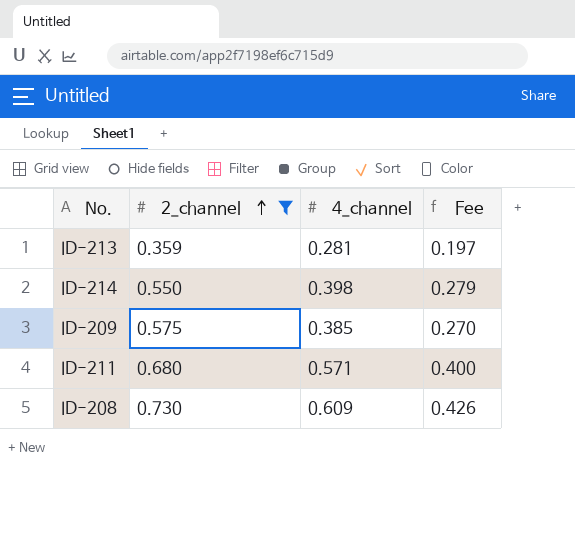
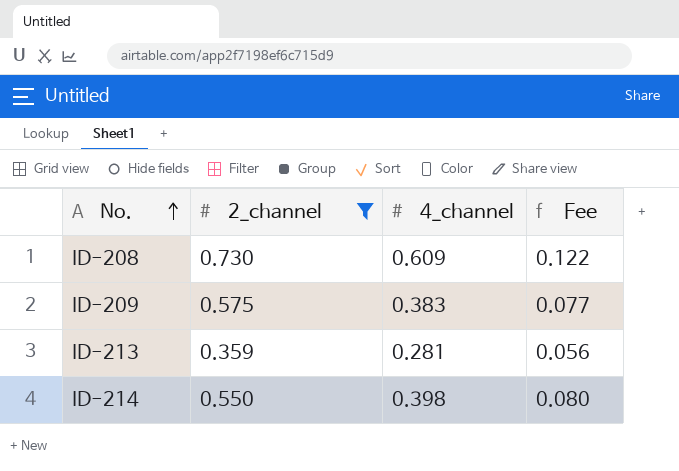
row order: 2_channel ascending -> No. ascending
column Fee | formula: [4_channel] * 0.7 -> [4_channel] * 0.2
row ID-211: 0.680 | 0.571 | 0.400 -> none
ID-209 | 4_channel: 0.385 -> 0.383

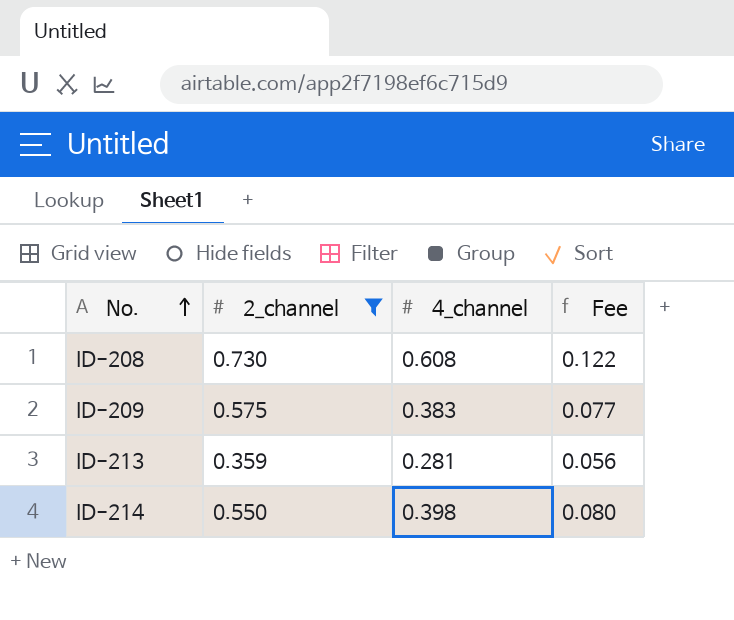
ID-208 | 4_channel: 0.609 -> 0.608

